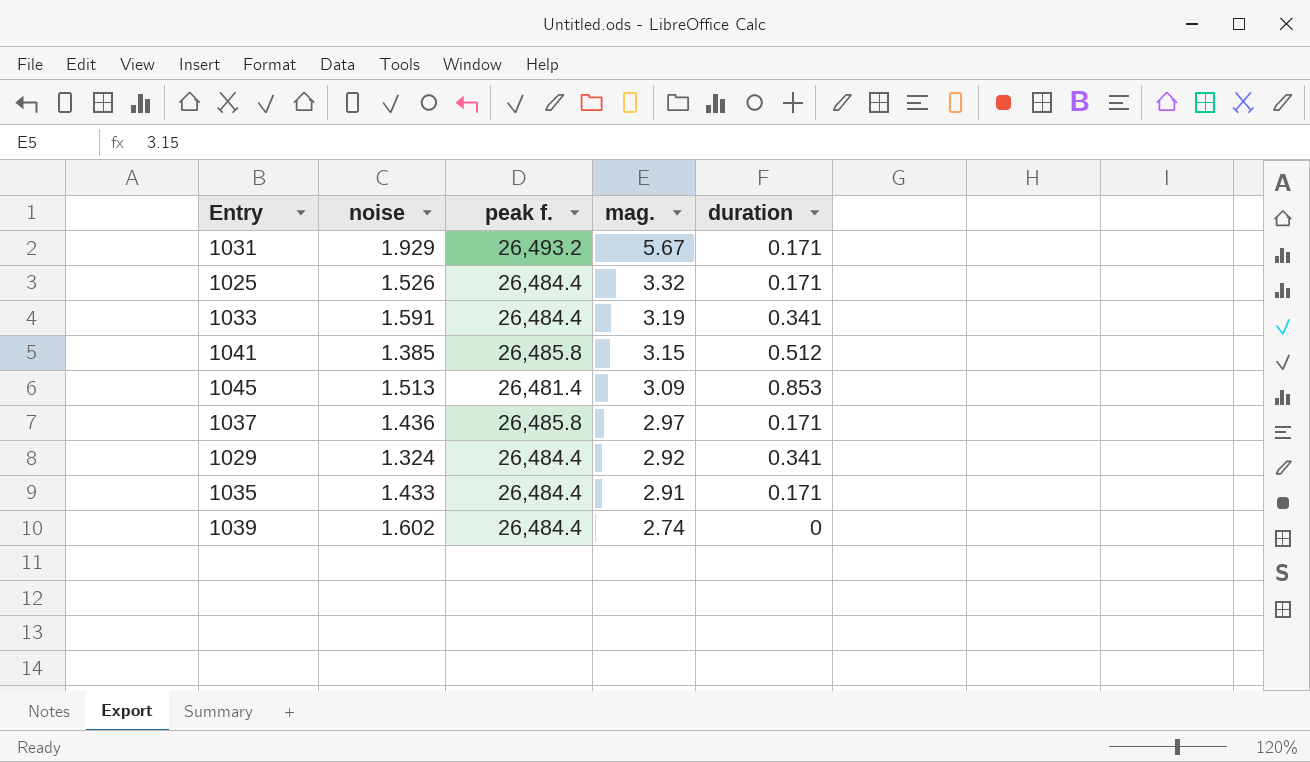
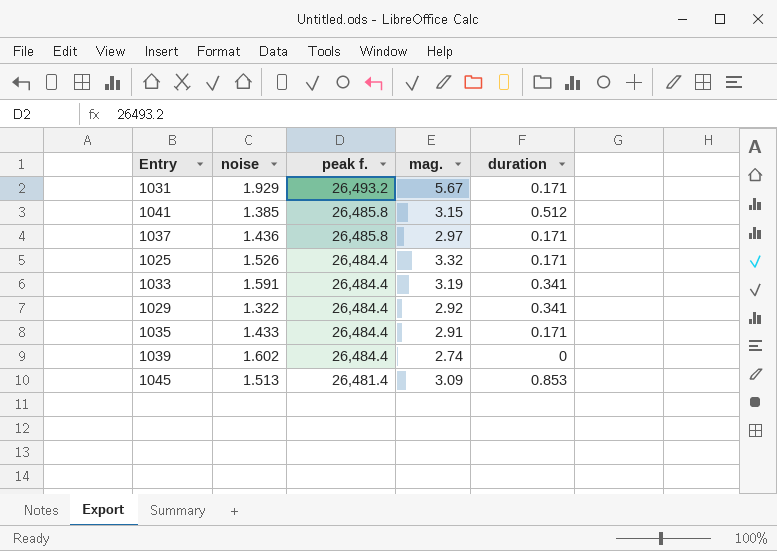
row order: mag. descending -> peak f. descending
1029 | noise: 1.324 -> 1.322

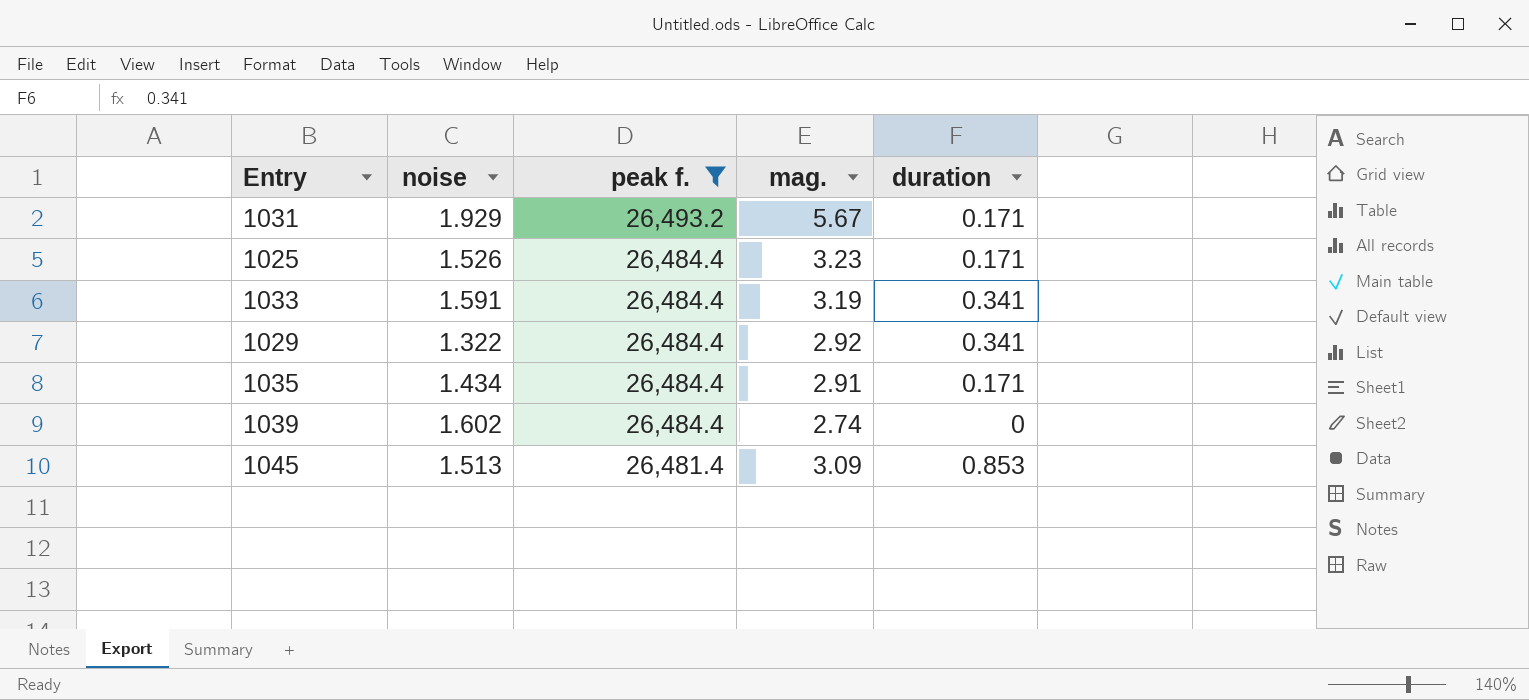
filter: none -> peak f. != 26,485.8
1025 | mag.: 3.32 -> 3.23
1035 | noise: 1.433 -> 1.434

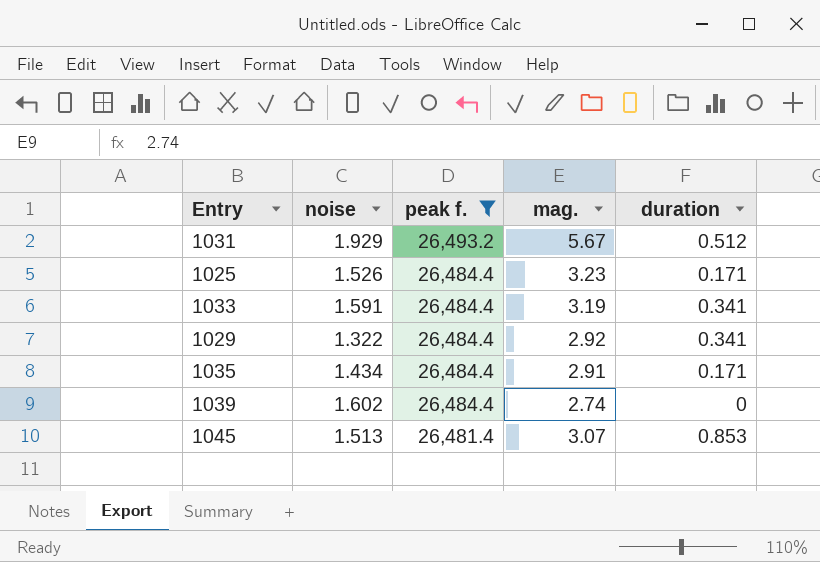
1031 | duration: 0.171 -> 0.512
1045 | mag.: 3.09 -> 3.07

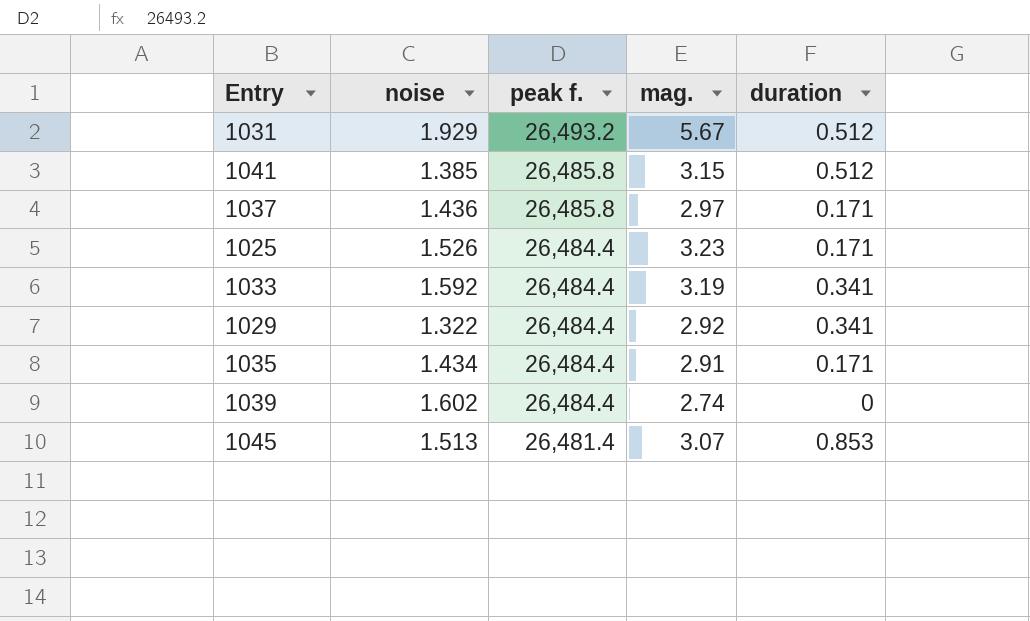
filter: peak f. != 26,485.8 -> none
1033 | noise: 1.591 -> 1.592

